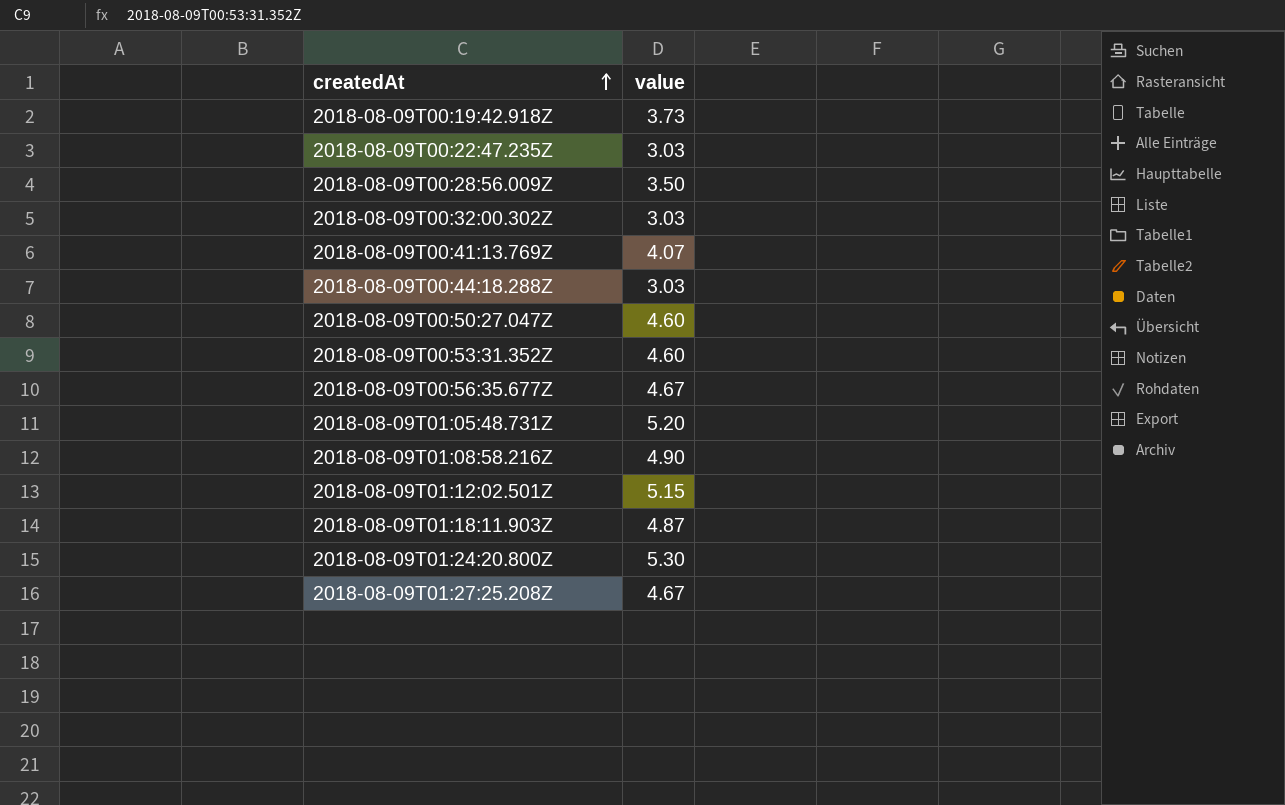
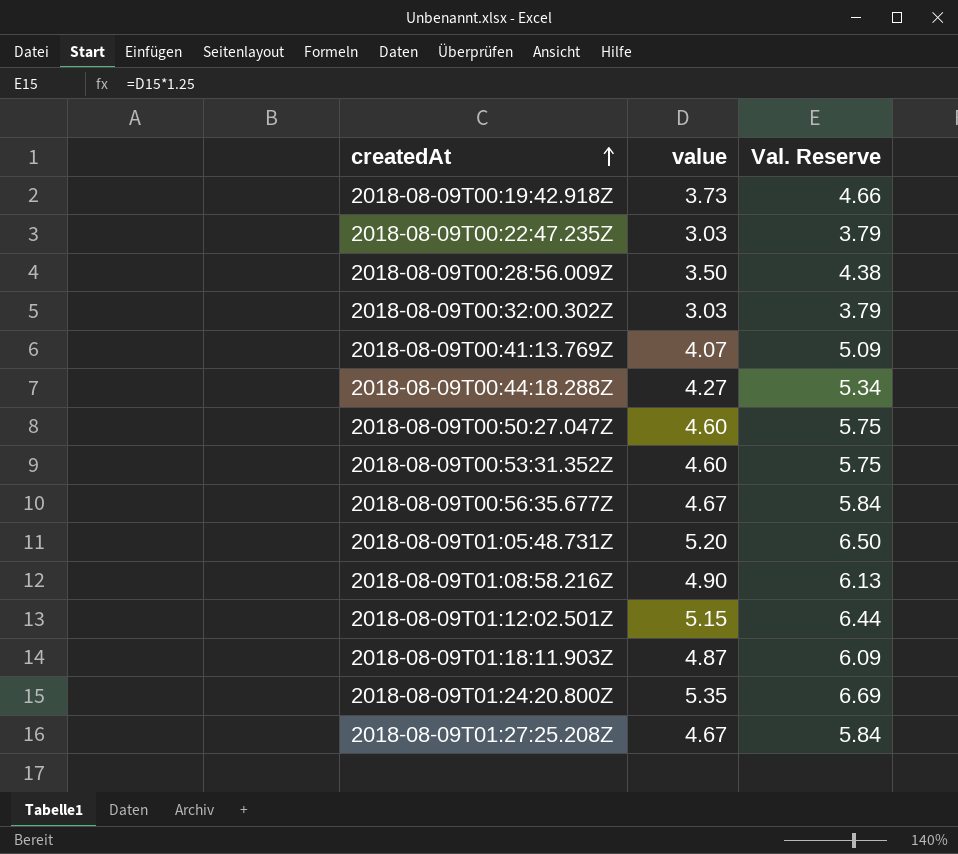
column Val. Reserve | formula: none -> [value] * 1.25
2018-08-09T00:44:18.288Z | value: 3.03 -> 4.27
2018-08-09T01:24:20.800Z | value: 5.30 -> 5.35

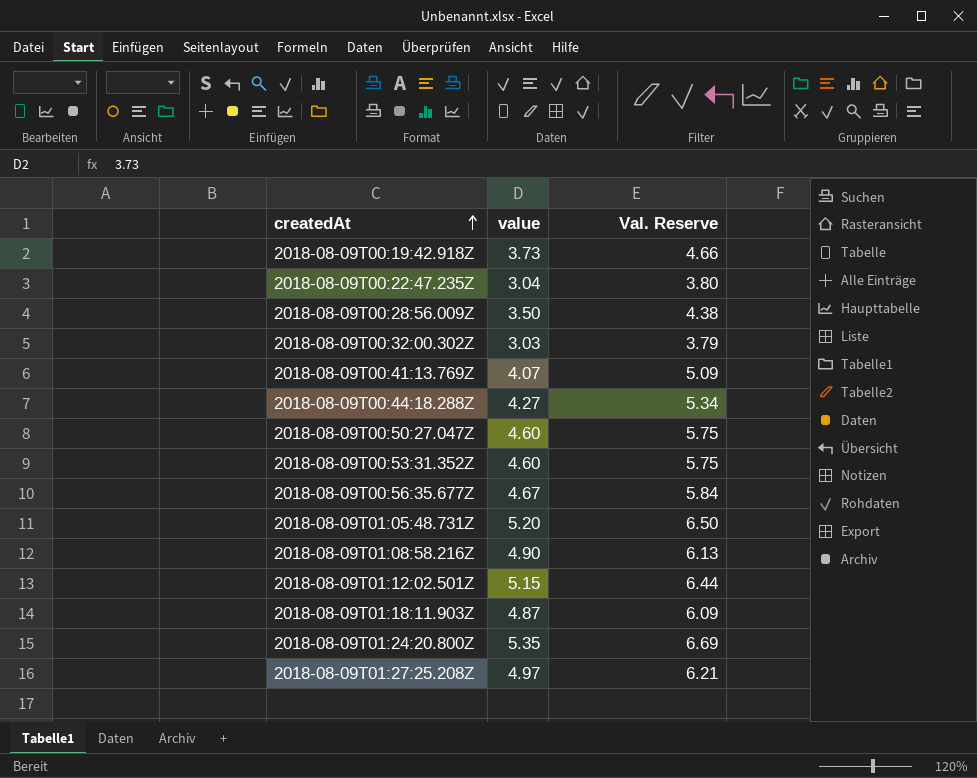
2018-08-09T00:22:47.235Z | value: 3.03 -> 3.04
2018-08-09T00:22:47.235Z | Val. Reserve: 3.79 -> 3.80
2018-08-09T01:27:25.208Z | value: 4.67 -> 4.97
2018-08-09T01:27:25.208Z | Val. Reserve: 5.84 -> 6.21

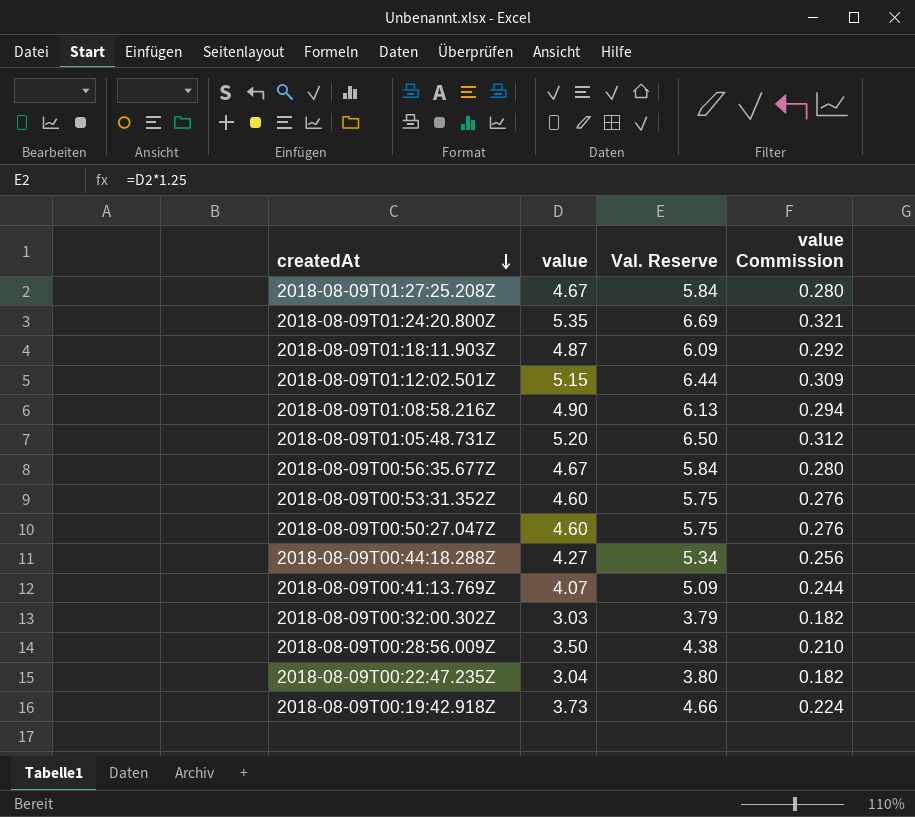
row order: createdAt ascending -> createdAt descending
column value Commission | formula: none -> [value] * 0.06
2018-08-09T01:27:25.208Z | value: 4.97 -> 4.67
2018-08-09T01:27:25.208Z | Val. Reserve: 6.21 -> 5.84

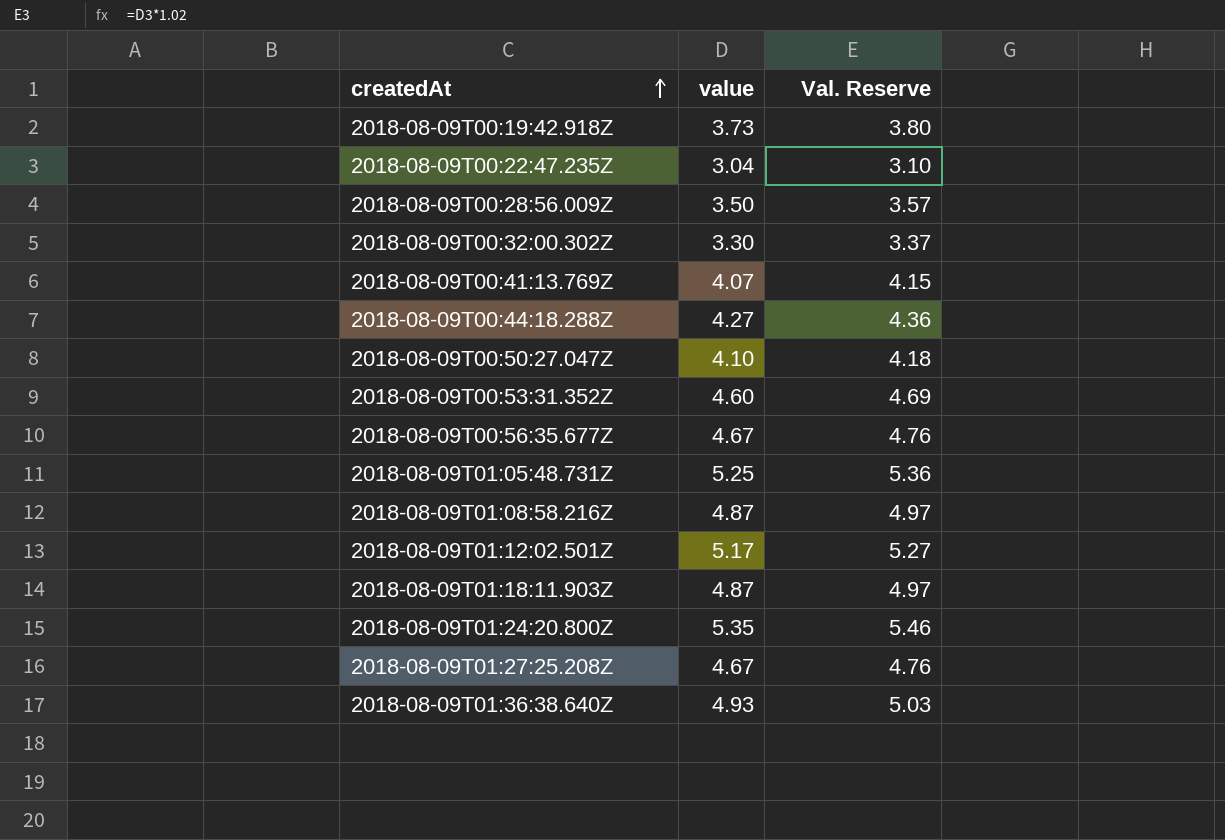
row order: createdAt descending -> createdAt ascending
column value Commission | formula: [value] * 0.06 -> none
column Val. Reserve | formula: [value] * 1.25 -> [value] * 1.02
2018-08-09T00:32:00.302Z | value: 3.03 -> 3.30
2018-08-09T00:50:27.047Z | value: 4.60 -> 4.10
2018-08-09T01:05:48.731Z | value: 5.20 -> 5.25
2018-08-09T01:08:58.216Z | value: 4.90 -> 4.87
2018-08-09T01:12:02.501Z | value: 5.15 -> 5.17
row 2018-08-09T01:36:38.640Z: none -> 4.93 | 5.03

